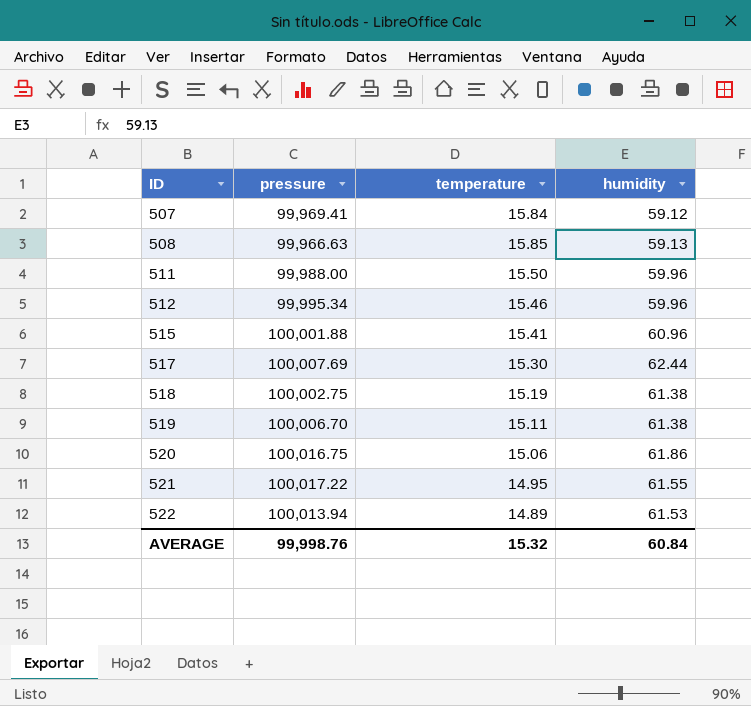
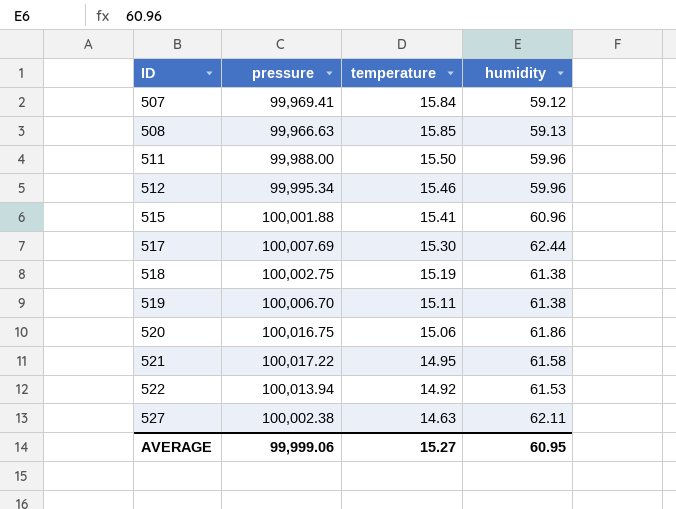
521 | humidity: 61.55 -> 61.58
522 | temperature: 14.89 -> 14.92
row 527: none -> 100,002.38 | 14.63 | 62.11
AVERAGE | pressure: 99,998.76 -> 99,999.06
AVERAGE | temperature: 15.32 -> 15.27
AVERAGE | humidity: 60.84 -> 60.95

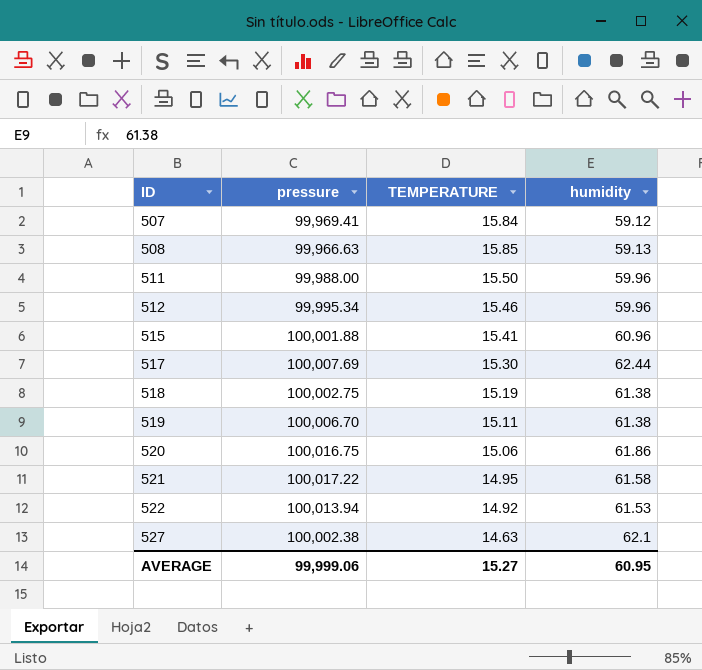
column name: temperature -> TEMPERATURE
527 | humidity: 62.11 -> 62.1

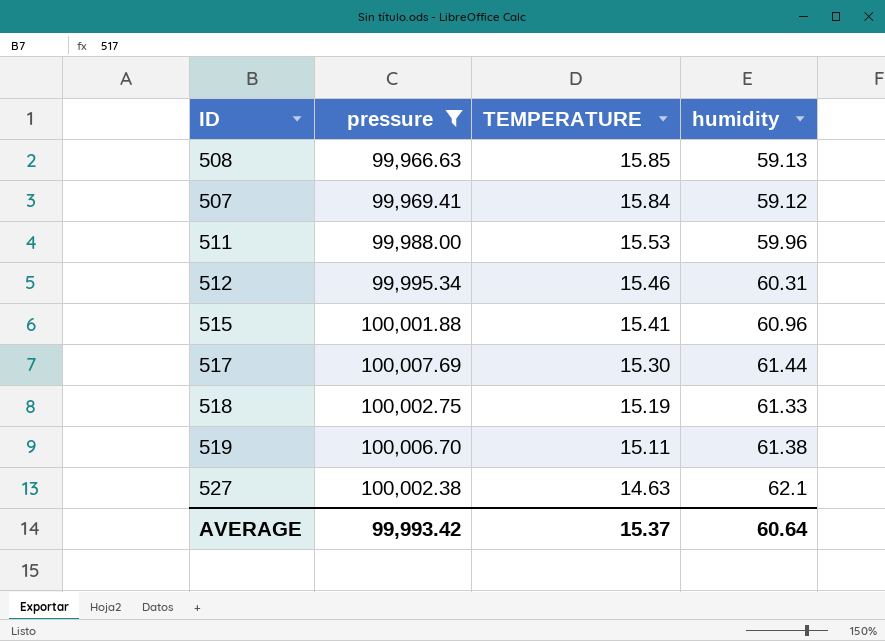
filter: none -> pressure <= 100,007.69
row order: ID ascending -> TEMPERATURE descending
511 | TEMPERATURE: 15.50 -> 15.53
512 | humidity: 59.96 -> 60.31
517 | humidity: 62.44 -> 61.44
518 | humidity: 61.38 -> 61.33
AVERAGE | pressure: 99,999.06 -> 99,993.42
AVERAGE | TEMPERATURE: 15.27 -> 15.37
AVERAGE | humidity: 60.95 -> 60.64

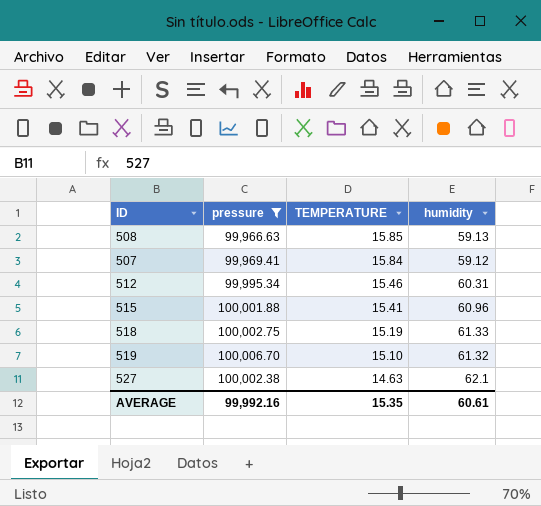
row 511: 99,988.00 | 15.53 | 59.96 -> none
row 517: 100,007.69 | 15.30 | 61.44 -> none
519 | TEMPERATURE: 15.11 -> 15.10
519 | humidity: 61.38 -> 61.32
AVERAGE | pressure: 99,993.42 -> 99,992.16
AVERAGE | TEMPERATURE: 15.37 -> 15.35
AVERAGE | humidity: 60.64 -> 60.61

